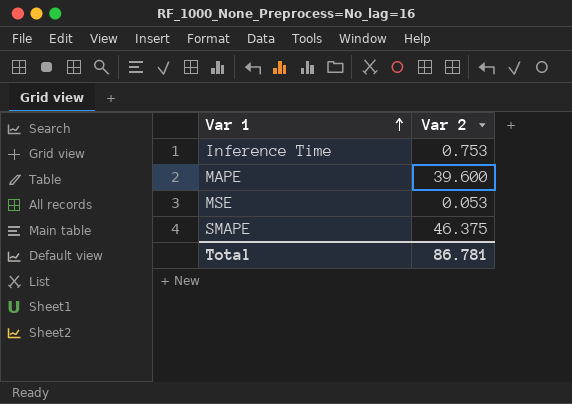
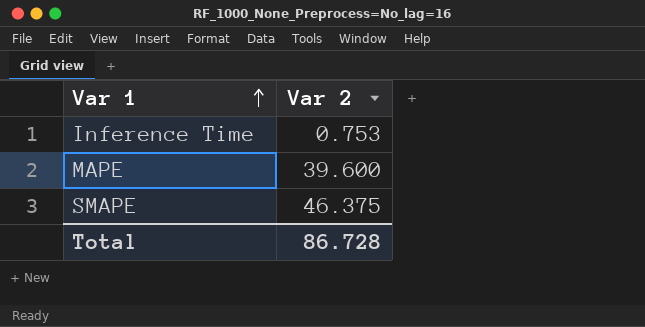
row MSE: 0.053 -> none
Total | Var 2: 86.781 -> 86.728

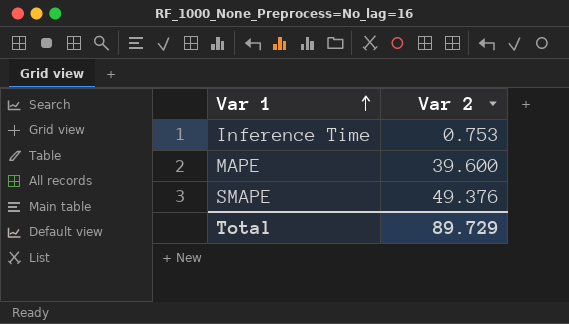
SMAPE | Var 2: 46.375 -> 49.376
Total | Var 2: 86.728 -> 89.729

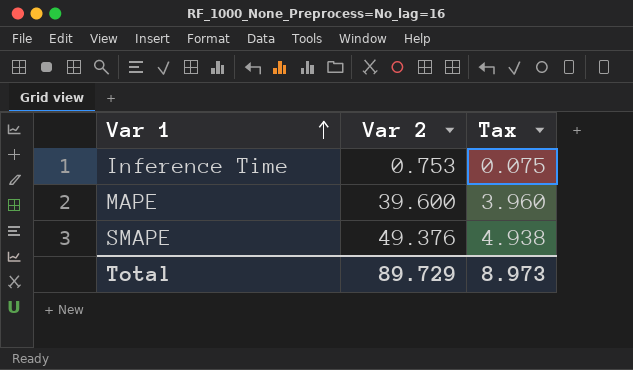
column Tax | formula: none -> [Var 2] * 0.1

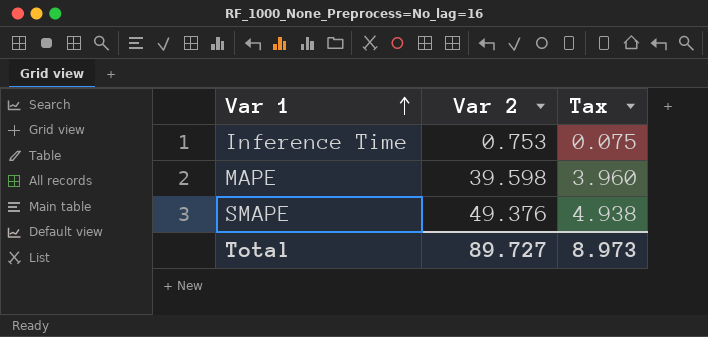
MAPE | Var 2: 39.600 -> 39.598
Total | Var 2: 89.729 -> 89.727

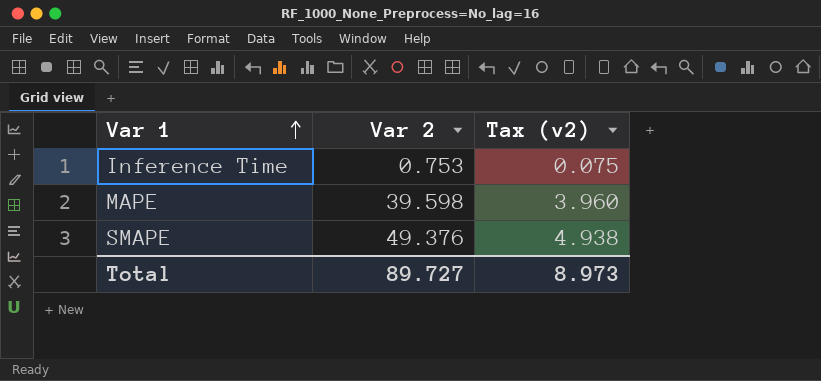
column name: Tax -> Tax (v2)

